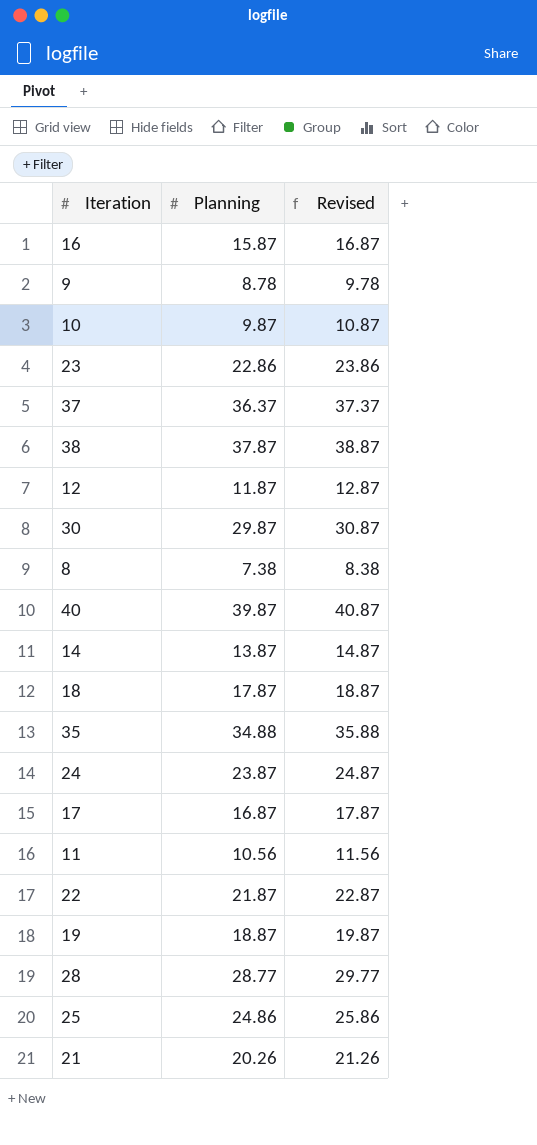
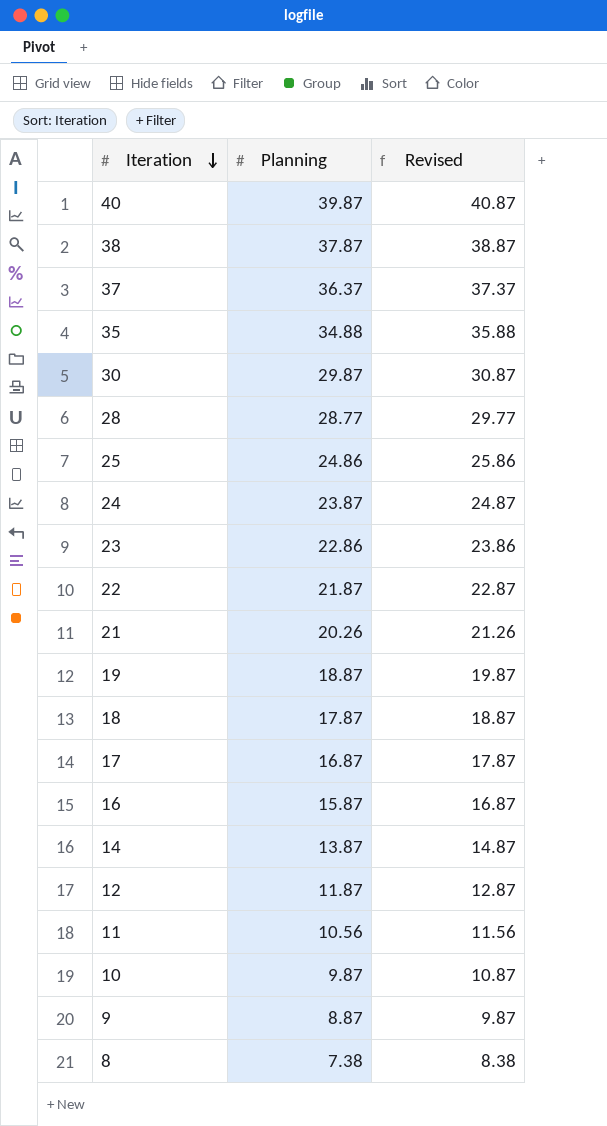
row order: none -> Iteration descending
9 | Planning: 8.78 -> 8.87
9 | Revised: 9.78 -> 9.87

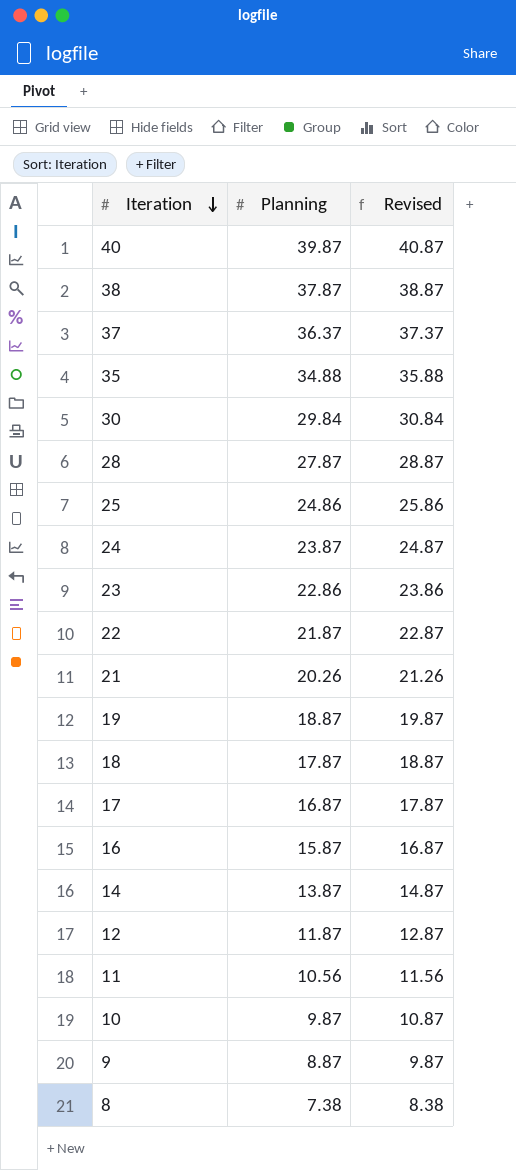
30 | Planning: 29.87 -> 29.84
30 | Revised: 30.87 -> 30.84
28 | Planning: 28.77 -> 27.87
28 | Revised: 29.77 -> 28.87

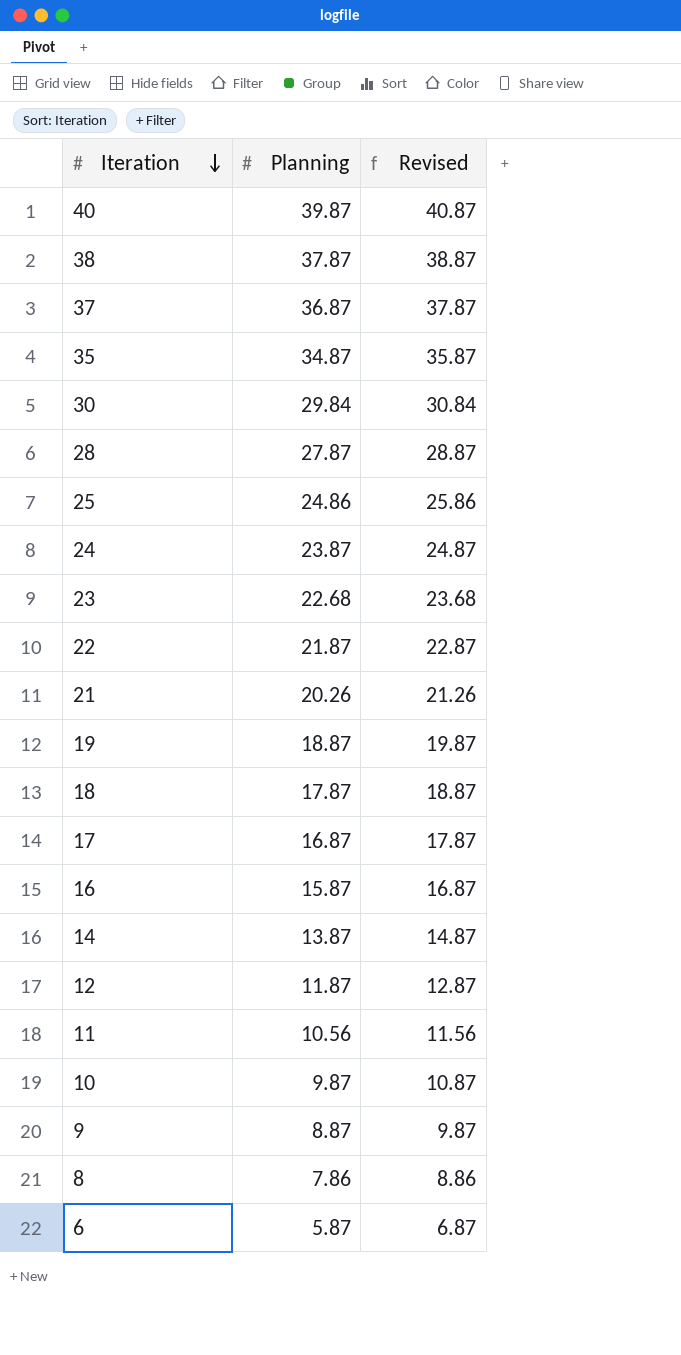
37 | Planning: 36.37 -> 36.87
37 | Revised: 37.37 -> 37.87
35 | Planning: 34.88 -> 34.87
35 | Revised: 35.88 -> 35.87
23 | Planning: 22.86 -> 22.68
23 | Revised: 23.86 -> 23.68
8 | Planning: 7.38 -> 7.86
8 | Revised: 8.38 -> 8.86
row 6: none -> 5.87 | 6.87

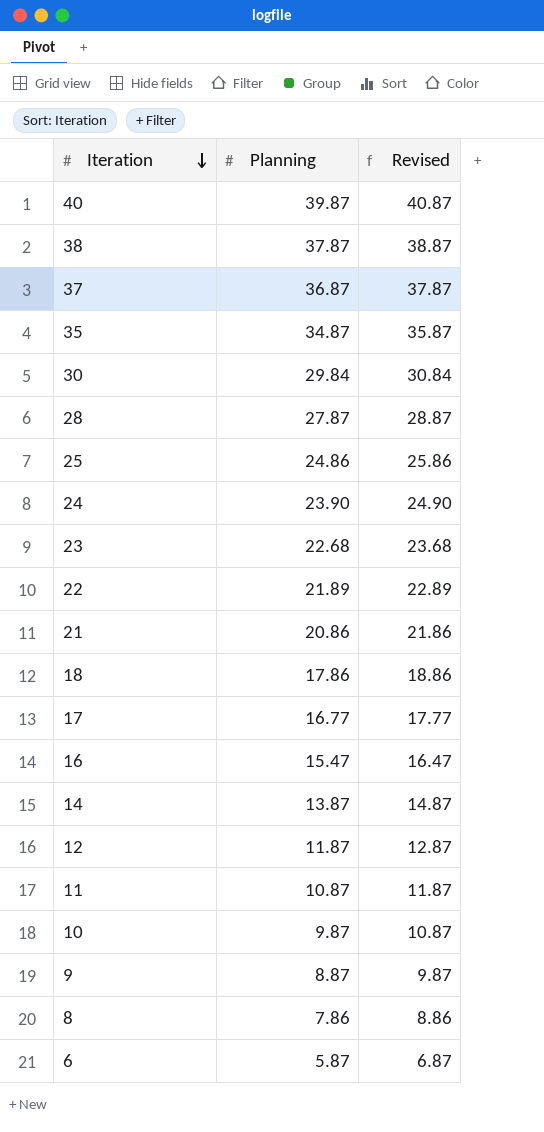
row 19: 18.87 | 19.87 -> none
24 | Planning: 23.87 -> 23.90
24 | Revised: 24.87 -> 24.90
22 | Planning: 21.87 -> 21.89
22 | Revised: 22.87 -> 22.89
21 | Planning: 20.26 -> 20.86
21 | Revised: 21.26 -> 21.86
18 | Planning: 17.87 -> 17.86
18 | Revised: 18.87 -> 18.86
17 | Planning: 16.87 -> 16.77
17 | Revised: 17.87 -> 17.77
16 | Planning: 15.87 -> 15.47
16 | Revised: 16.87 -> 16.47
11 | Planning: 10.56 -> 10.87
11 | Revised: 11.56 -> 11.87

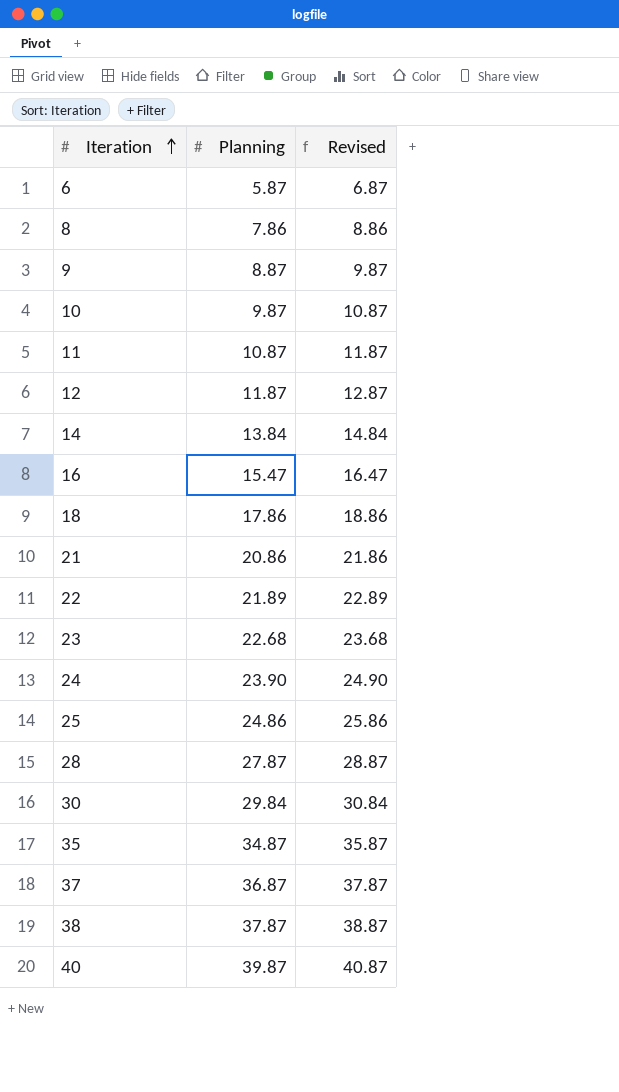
row order: Iteration descending -> Iteration ascending
row 17: 16.77 | 17.77 -> none
14 | Planning: 13.87 -> 13.84
14 | Revised: 14.87 -> 14.84

